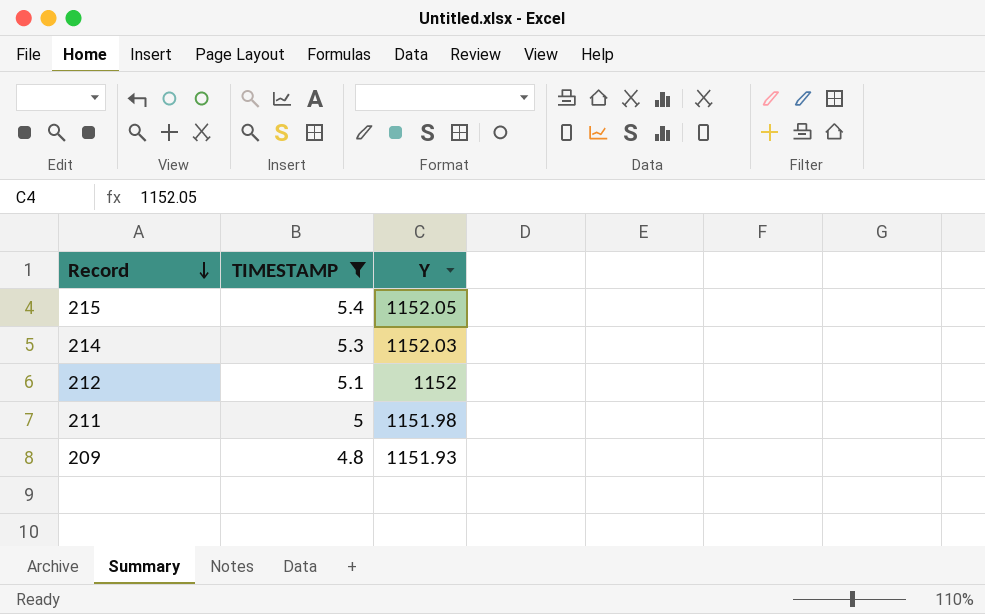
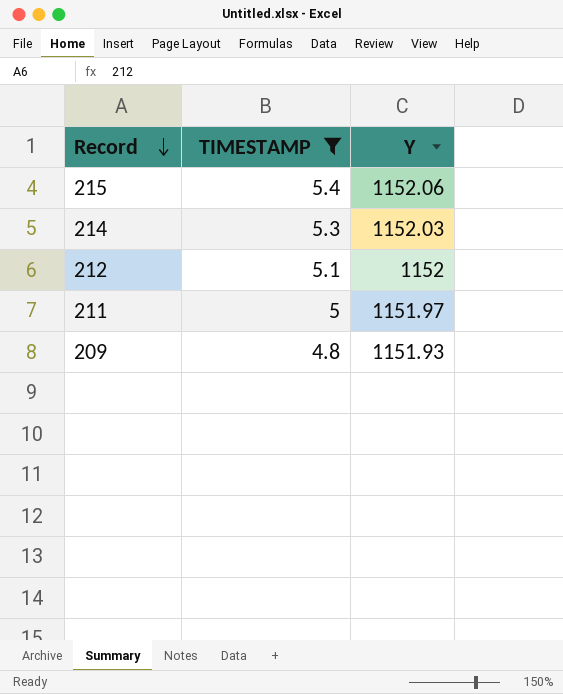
215 | Y: 1152.05 -> 1152.06
211 | Y: 1151.98 -> 1151.97

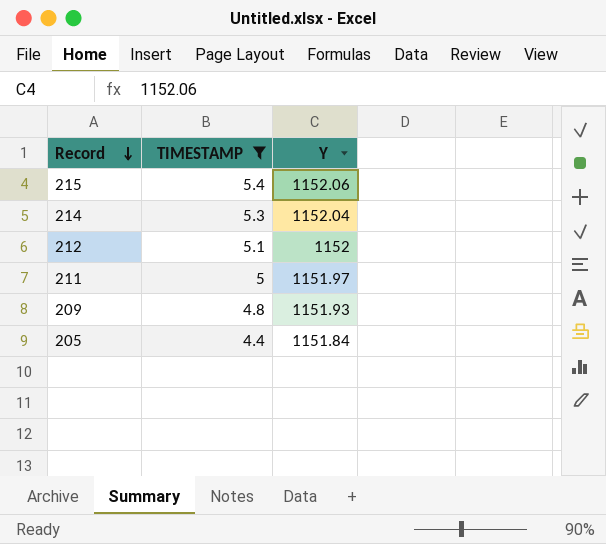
214 | Y: 1152.03 -> 1152.04
row 205: none -> 4.4 | 1151.84

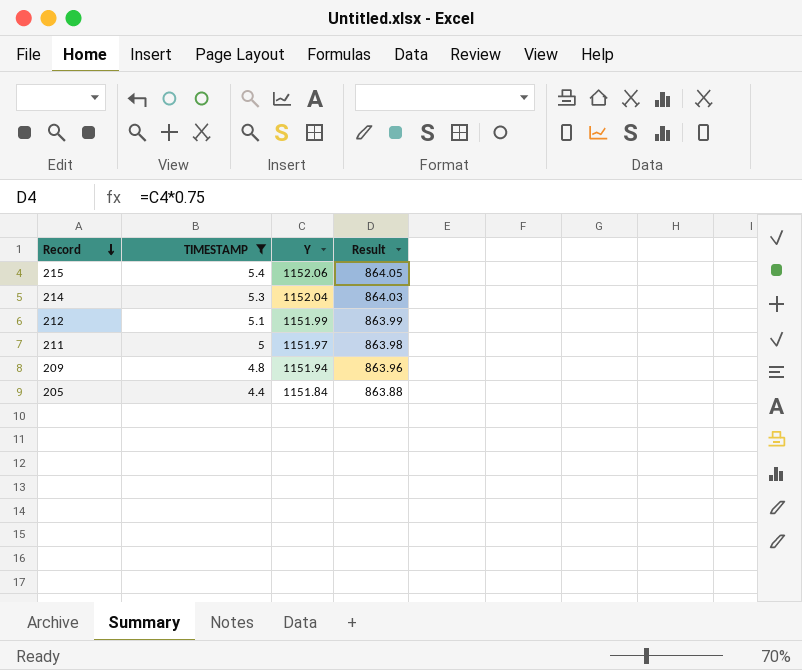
column Result | formula: none -> [Y] * 0.75
212 | Y: 1152 -> 1151.99
209 | Y: 1151.93 -> 1151.94

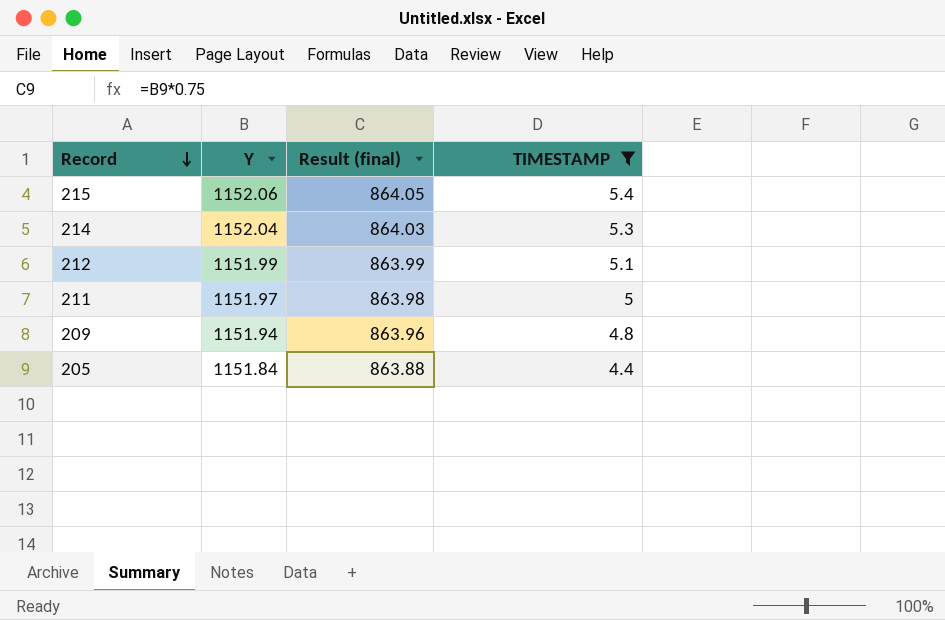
column name: Result -> Result (final)
column TIMESTAMP | position: 2 -> 4

